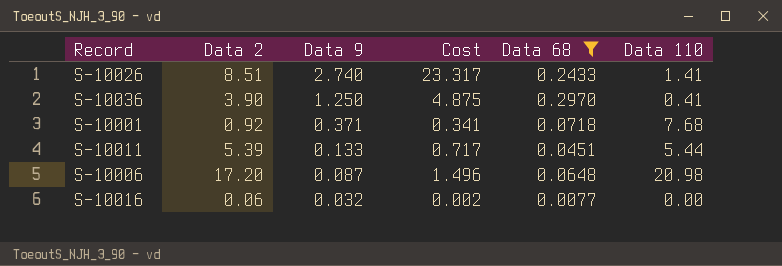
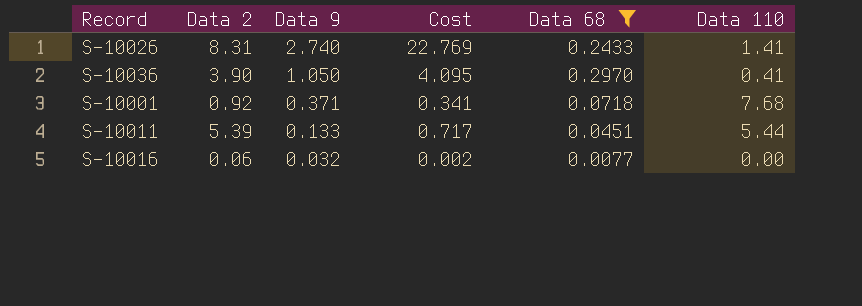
row S-10006: 17.20 | 0.087 | 1.496 | 0.0648 | 20.98 -> none
S-10026 | Data 2: 8.51 -> 8.31
S-10026 | Cost: 23.317 -> 22.769
S-10036 | Data 9: 1.250 -> 1.050
S-10036 | Cost: 4.875 -> 4.095

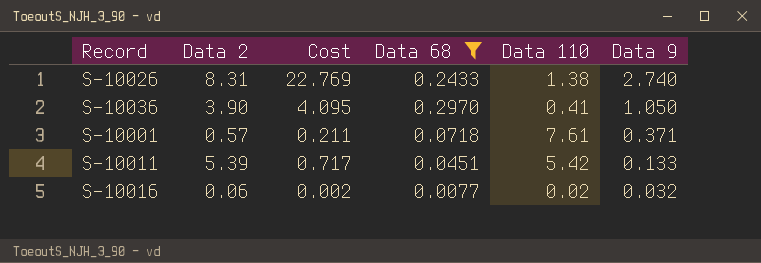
column Data 9 | position: 3 -> 6
S-10026 | Data 110: 1.41 -> 1.38
S-10001 | Data 2: 0.92 -> 0.57
S-10001 | Cost: 0.341 -> 0.211
S-10001 | Data 110: 7.68 -> 7.61
S-10011 | Data 110: 5.44 -> 5.42
S-10016 | Data 110: 0.00 -> 0.02

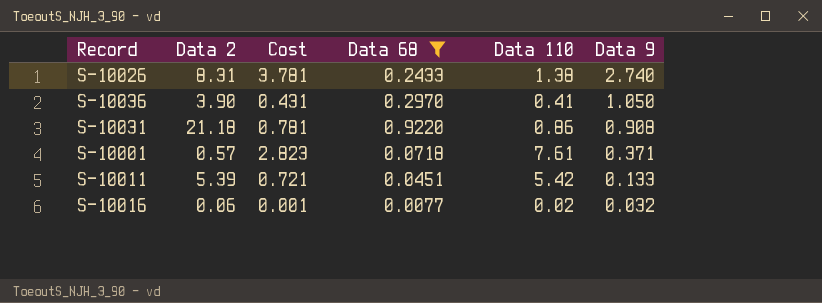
column Cost | formula: [Data 2] * [Data 9] -> [Data 110] * [Data 9]
row S-10031: none -> 21.18 | 0.781 | 0.9220 | 0.86 | 0.908

